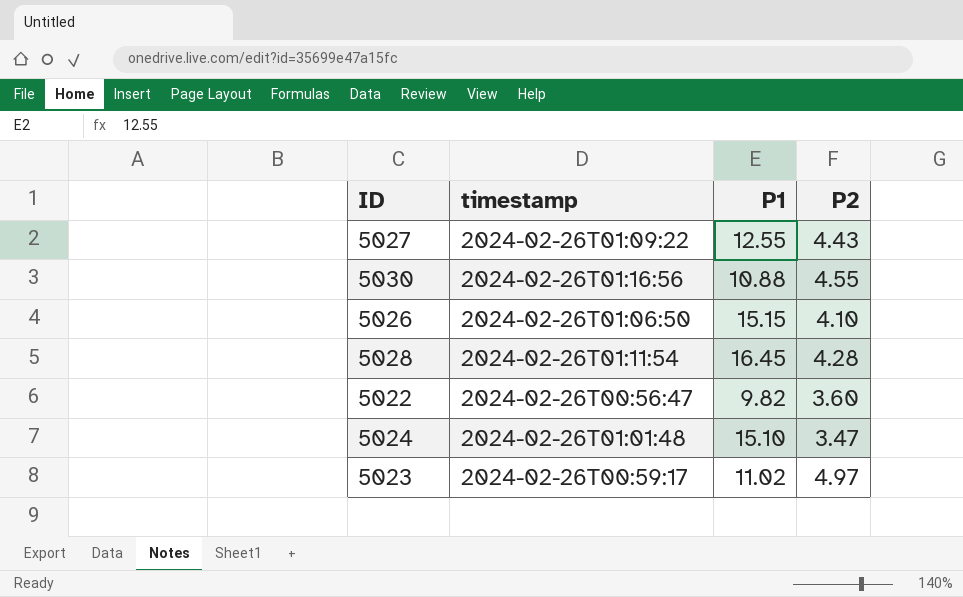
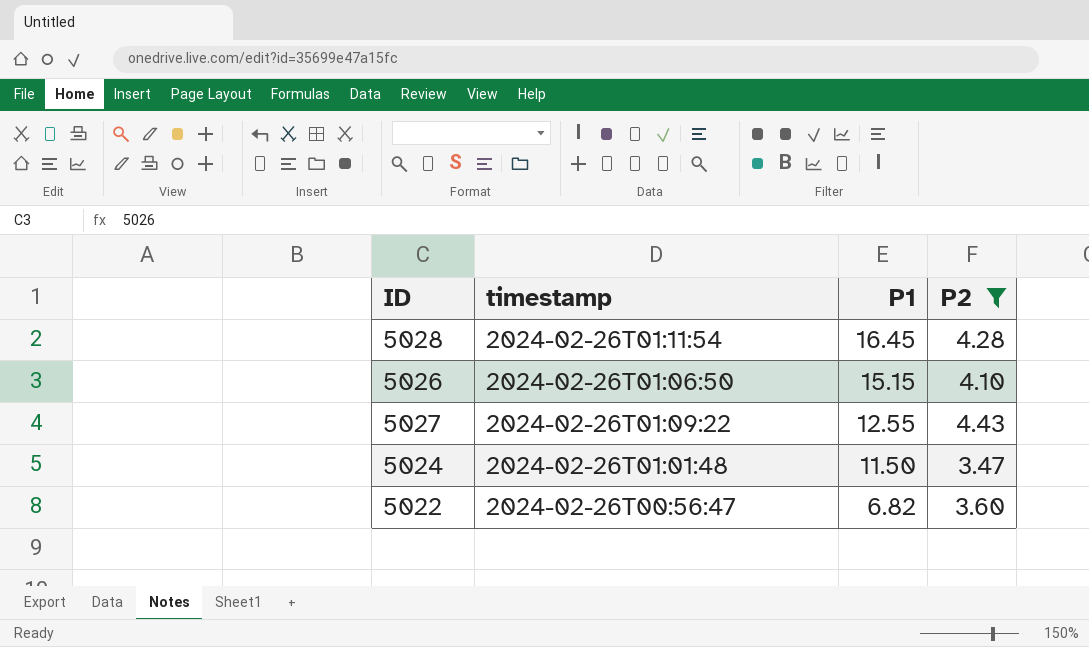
filter: none -> P2 <= 4.43
row order: none -> P1 descending
5024 | P1: 15.10 -> 11.50
5022 | P1: 9.82 -> 6.82

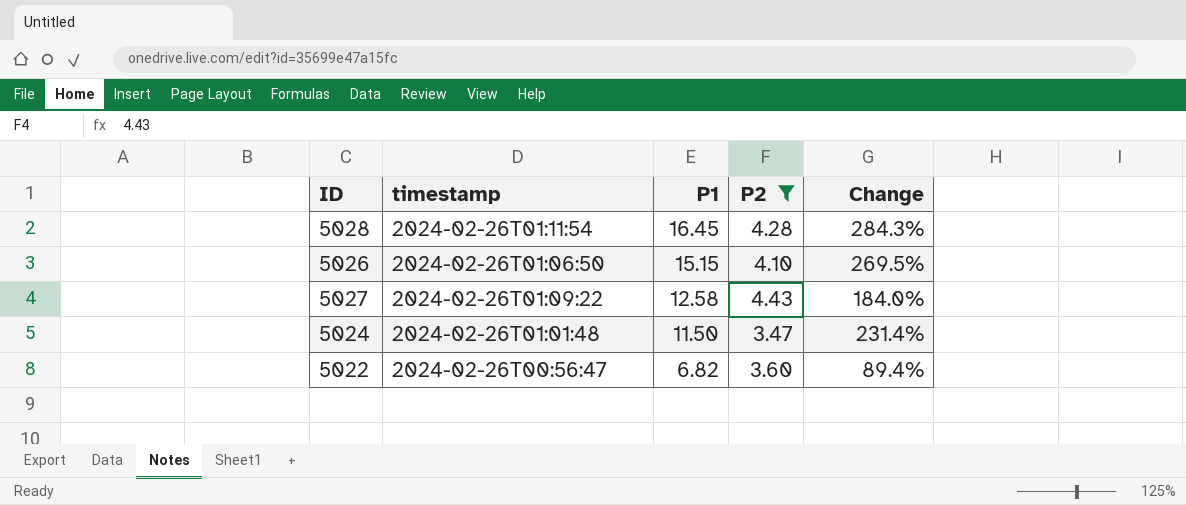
column Change | formula: none -> ([P1] - [P2]) / [P2]
5027 | P1: 12.55 -> 12.58

